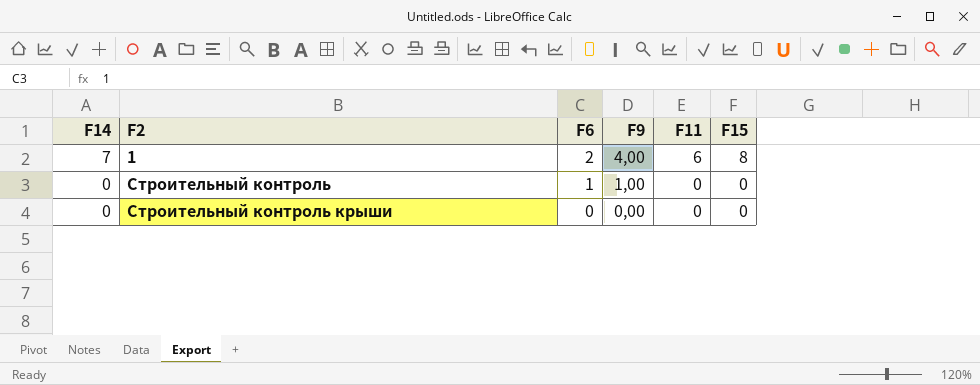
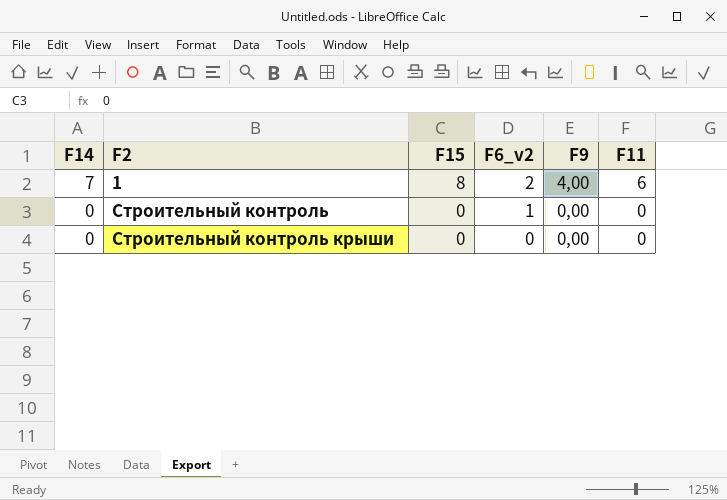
column F15 | position: 6 -> 3
column name: F6 -> F6_v2
Строительный контроль | F9: 1,00 -> 0,00

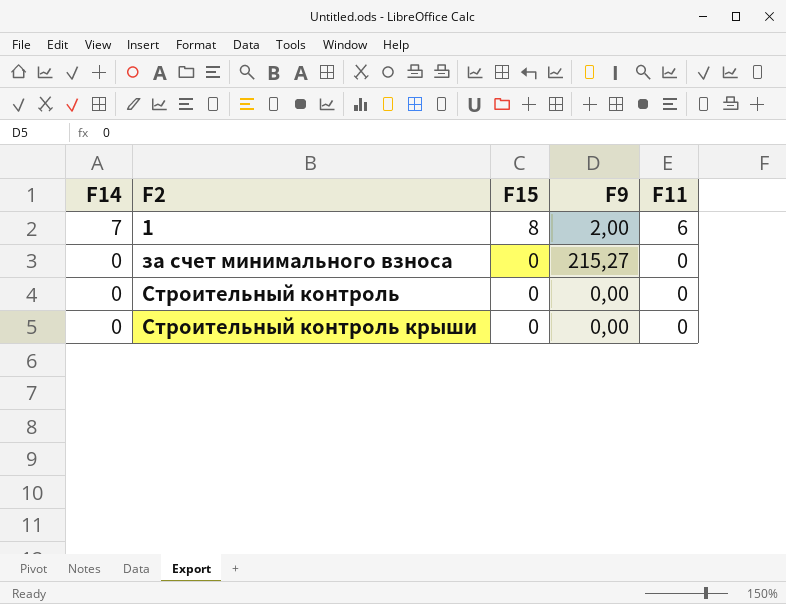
column F6_v2 | position: 4 -> none
1 | F9: 4,00 -> 2,00
row за счет минимального взноса: none -> 0 | 0 | 215,27 | 0

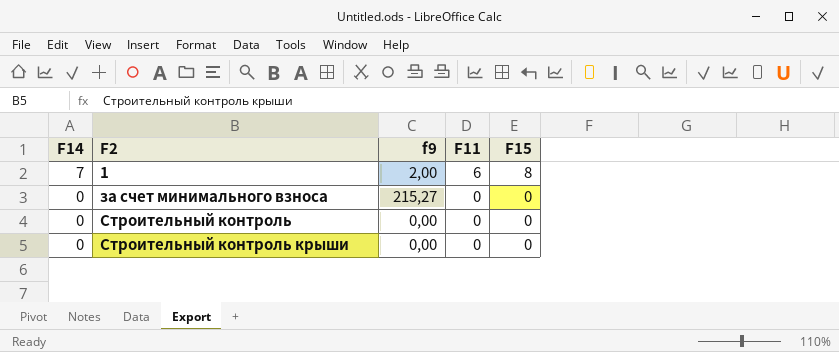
column name: F9 -> f9
column F15 | position: 3 -> 5

